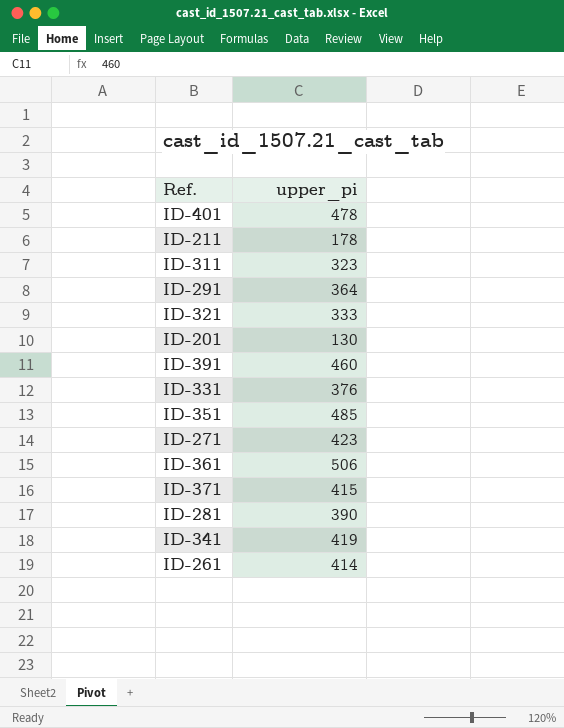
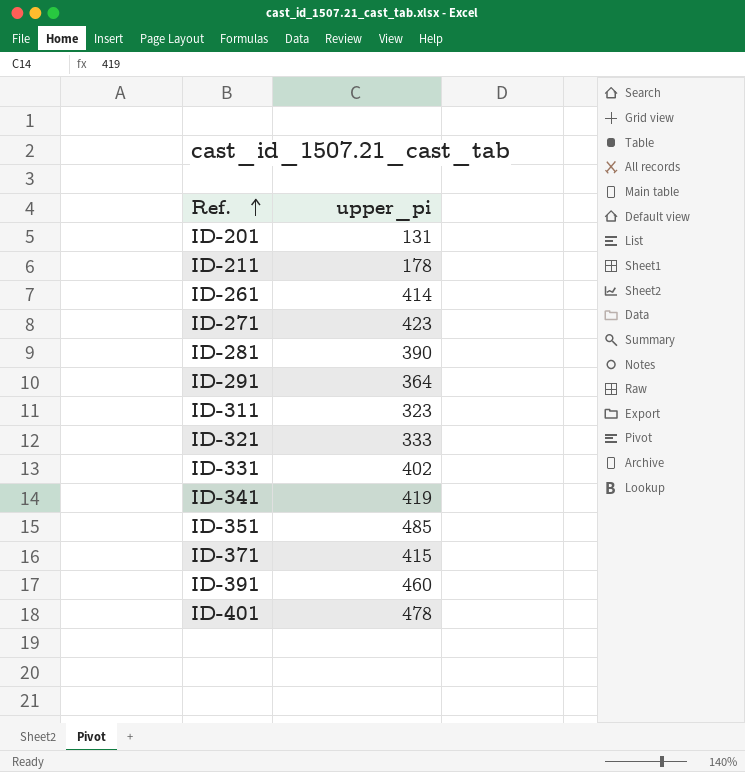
row order: none -> Ref. ascending
row ID-361: 506 -> none
ID-201 | upper_pi: 130 -> 131
ID-331 | upper_pi: 376 -> 402

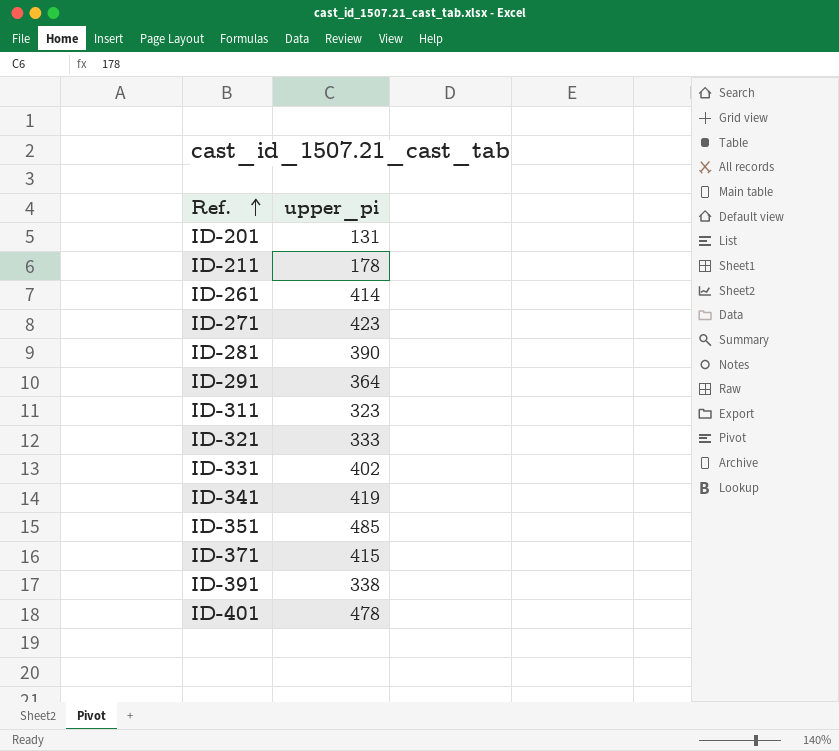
ID-391 | upper_pi: 460 -> 338

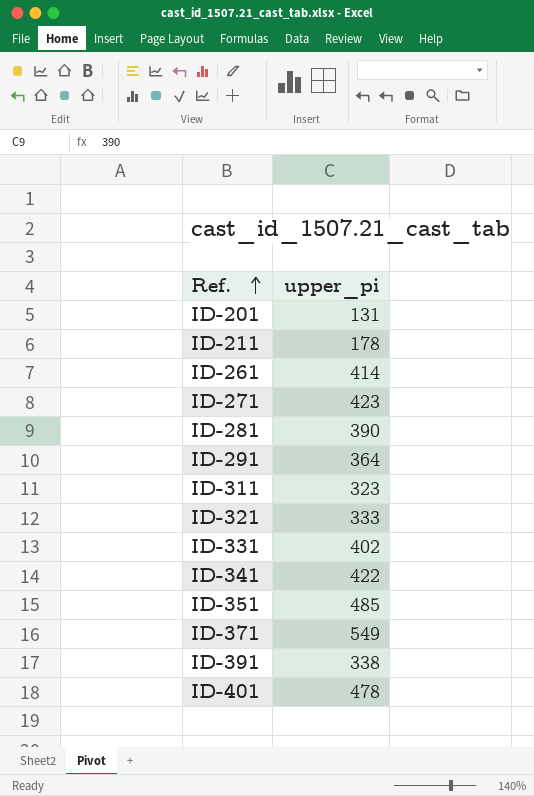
ID-341 | upper_pi: 419 -> 422
ID-371 | upper_pi: 415 -> 549

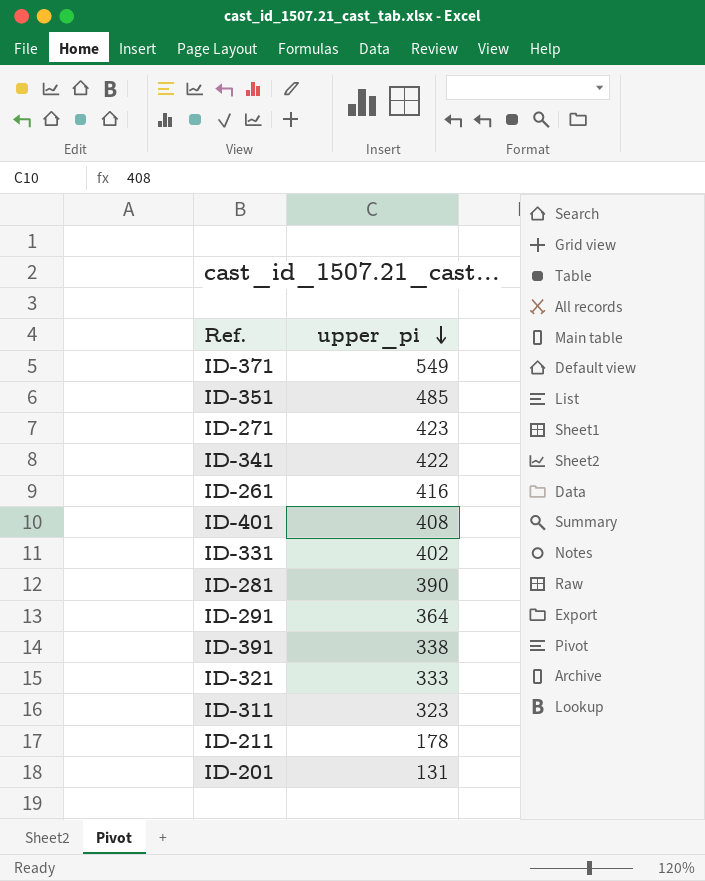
row order: Ref. ascending -> upper_pi descending
ID-261 | upper_pi: 414 -> 416
ID-401 | upper_pi: 478 -> 408

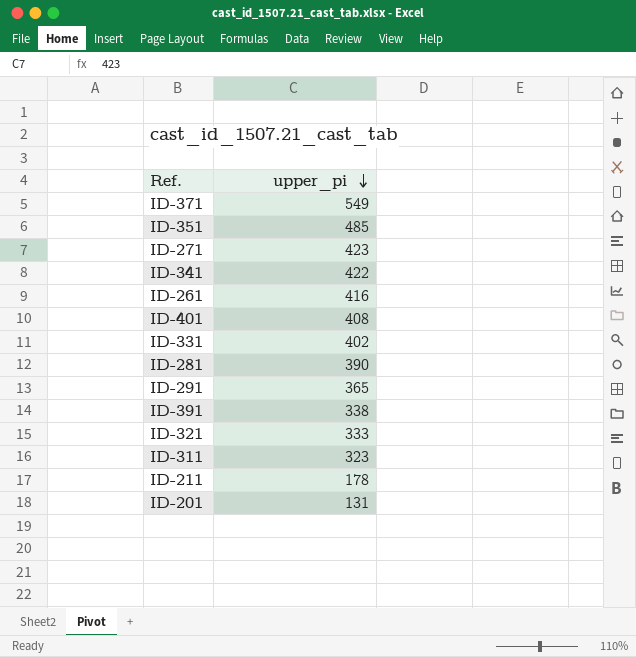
ID-291 | upper_pi: 364 -> 365

